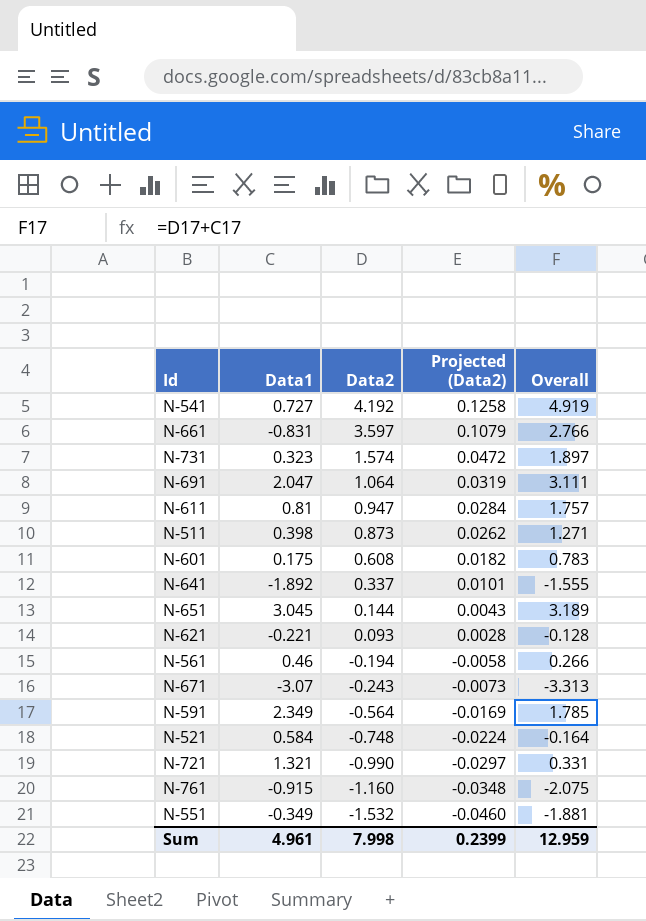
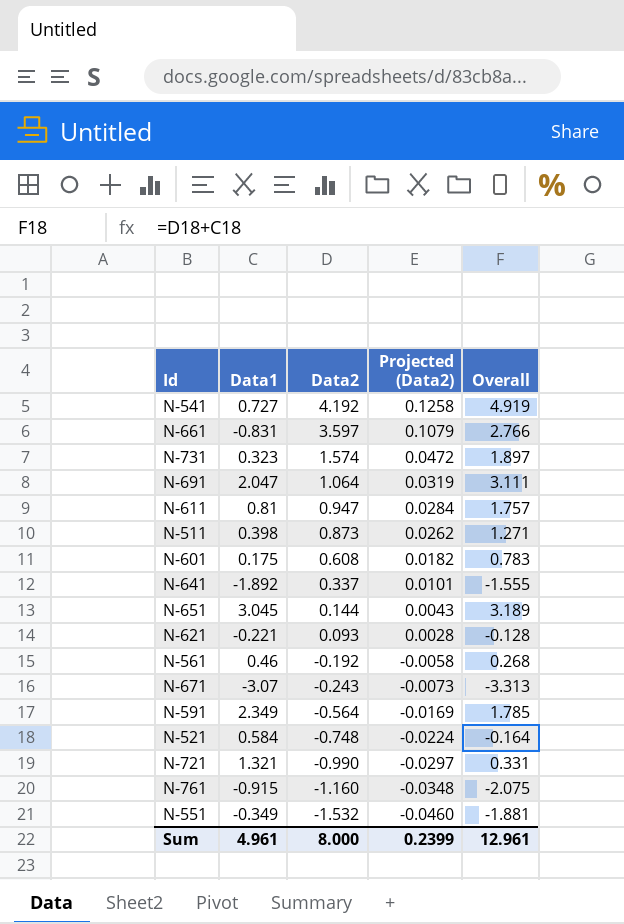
N-561 | Data2: -0.194 -> -0.192
N-561 | Overall: 0.266 -> 0.268
Sum | Data2: 7.998 -> 8.000
Sum | Overall: 12.959 -> 12.961

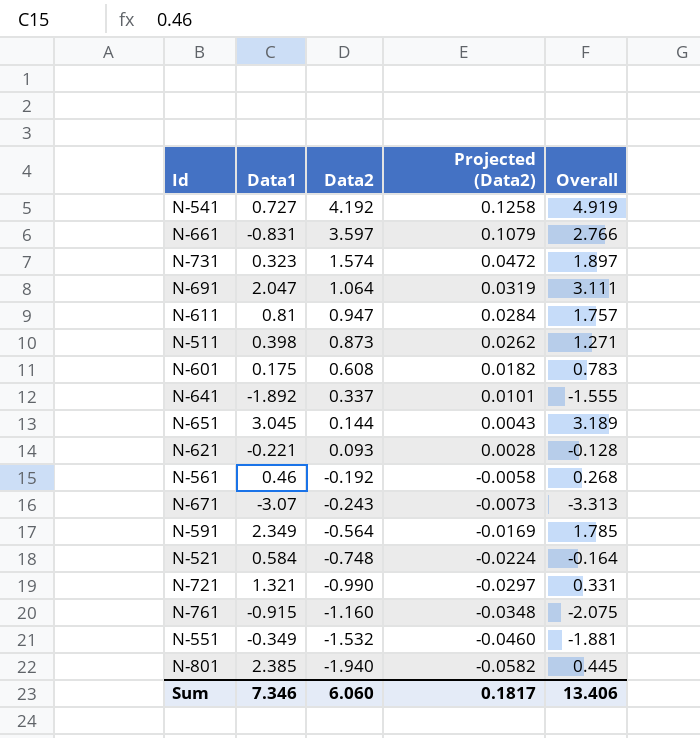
row N-801: none -> 2.385 | -1.940 | -0.0582 | 0.445
Sum | Data1: 4.961 -> 7.346
Sum | Data2: 8.000 -> 6.060
Sum | Projected (Data2): 0.2399 -> 0.1817
Sum | Overall: 12.961 -> 13.406

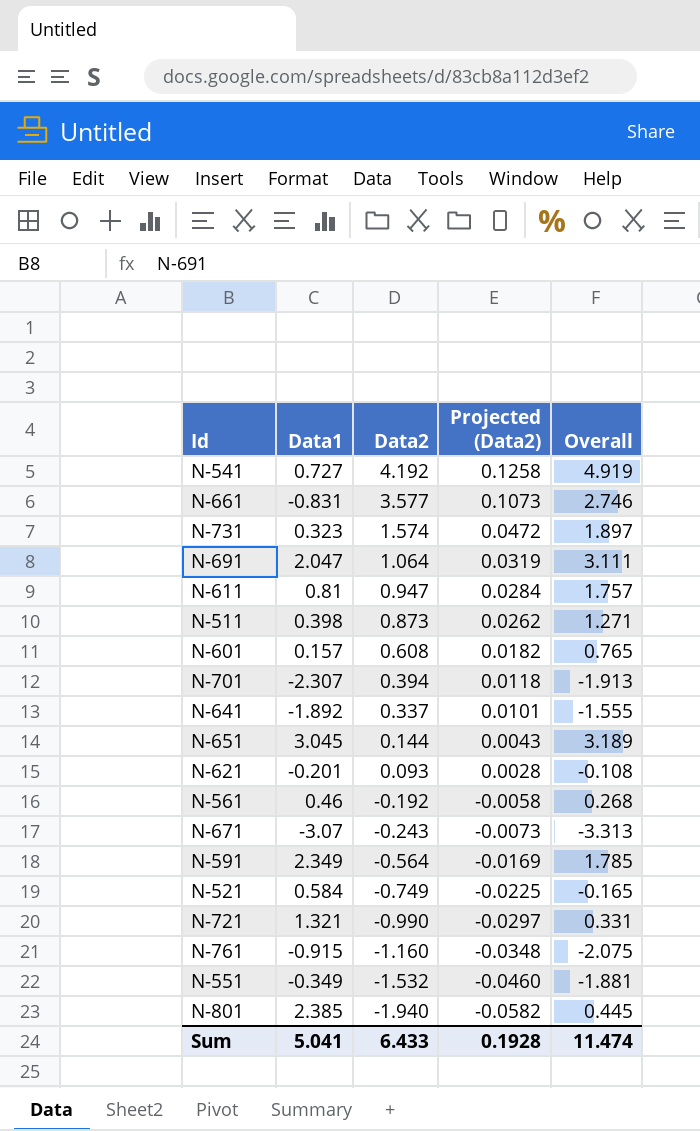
N-661 | Data2: 3.597 -> 3.577
N-661 | Projected (Data2): 0.1079 -> 0.1073
N-661 | Overall: 2.766 -> 2.746
N-601 | Data1: 0.175 -> 0.157
N-601 | Overall: 0.783 -> 0.765
row N-701: none -> -2.307 | 0.394 | 0.0118 | -1.913
N-621 | Data1: -0.221 -> -0.201
N-621 | Overall: -0.128 -> -0.108
N-521 | Data2: -0.748 -> -0.749
N-521 | Projected (Data2): -0.0224 -> -0.0225
N-521 | Overall: -0.164 -> -0.165
Sum | Data1: 7.346 -> 5.041
Sum | Data2: 6.060 -> 6.433
Sum | Projected (Data2): 0.1817 -> 0.1928
Sum | Overall: 13.406 -> 11.474

